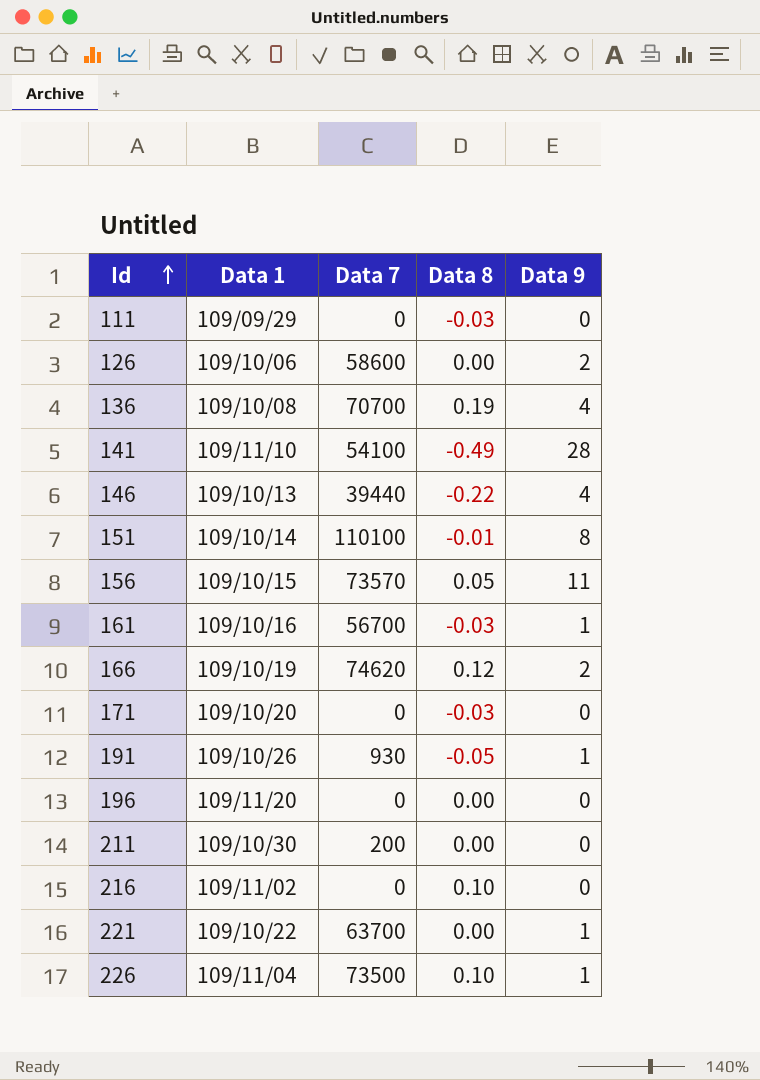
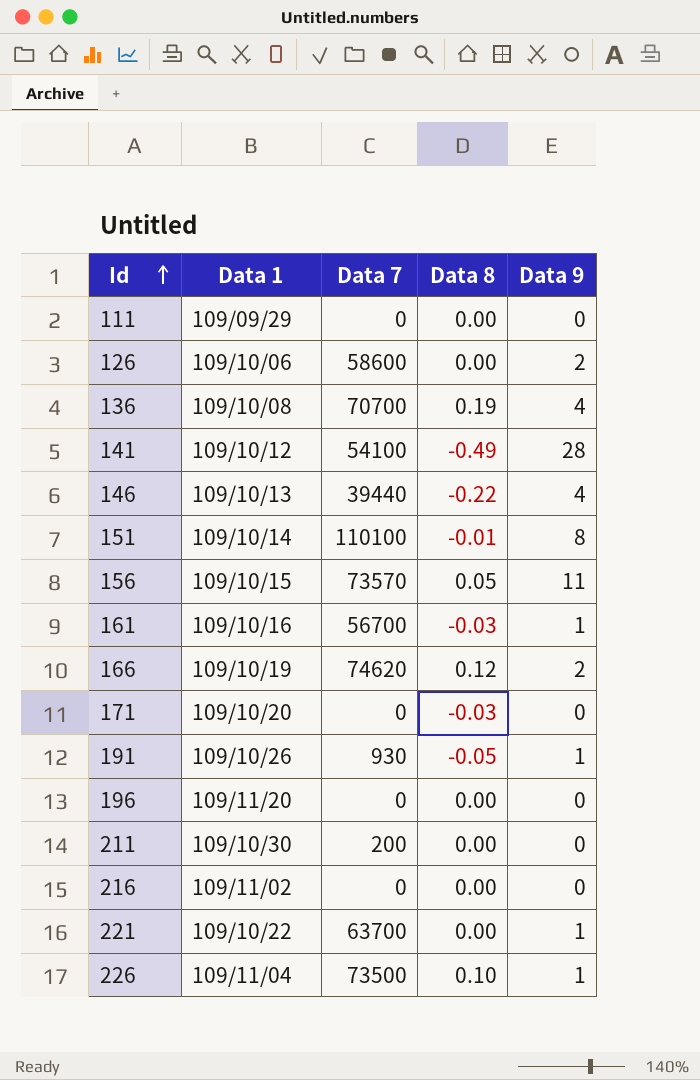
111 | Data 8: -0.03 -> 0.00
141 | Data 1: 109/11/10 -> 109/10/12
216 | Data 8: 0.10 -> 0.00

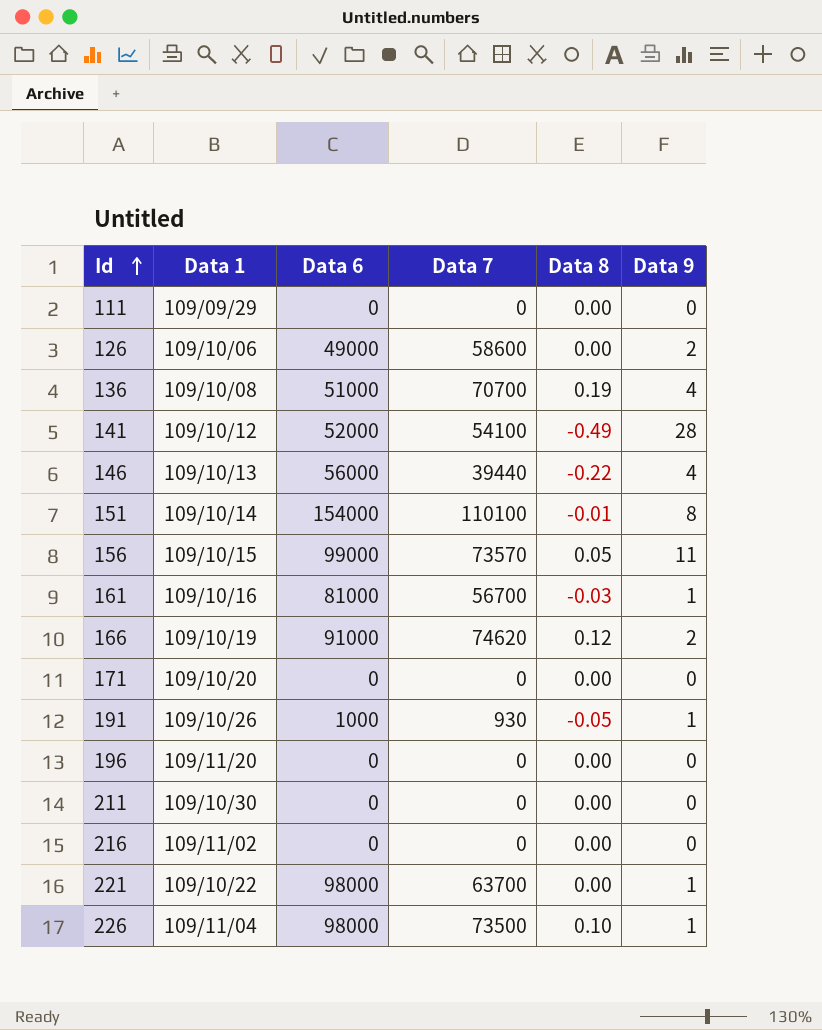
column Data 6 | position: none -> 3
171 | Data 8: -0.03 -> 0.00
211 | Data 7: 200 -> 0

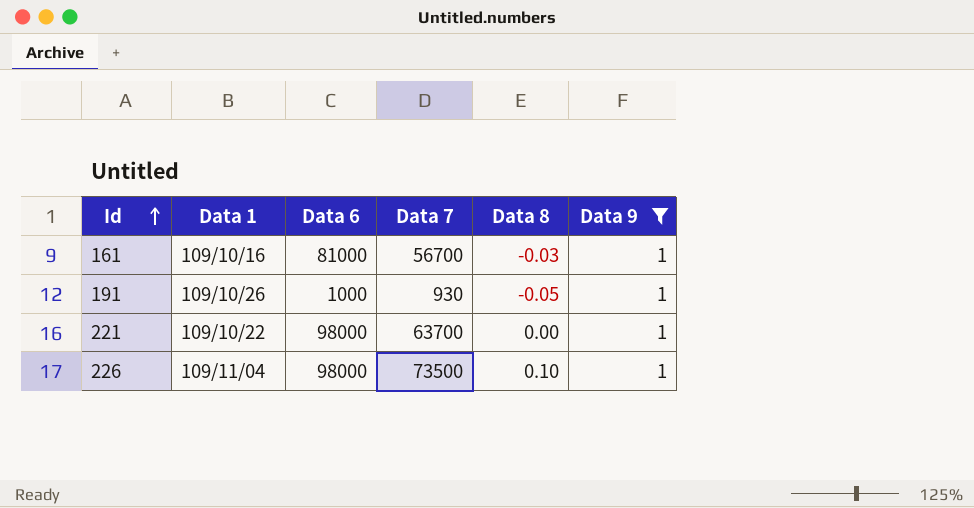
filter: none -> Data 9 = 1

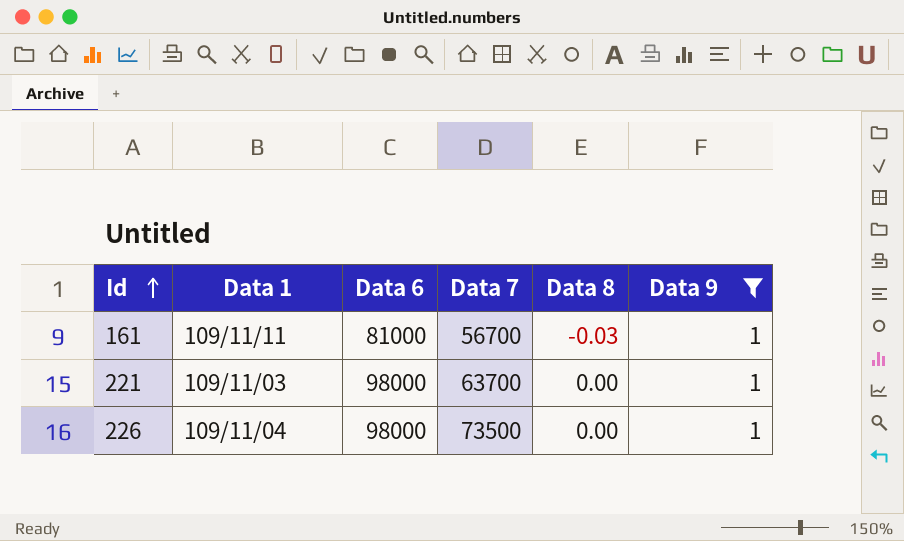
row 191: 109/10/26 | 1000 | 930 | -0.05 | 1 -> none
161 | Data 1: 109/10/16 -> 109/11/11
221 | Data 1: 109/10/22 -> 109/11/03
226 | Data 8: 0.10 -> 0.00

